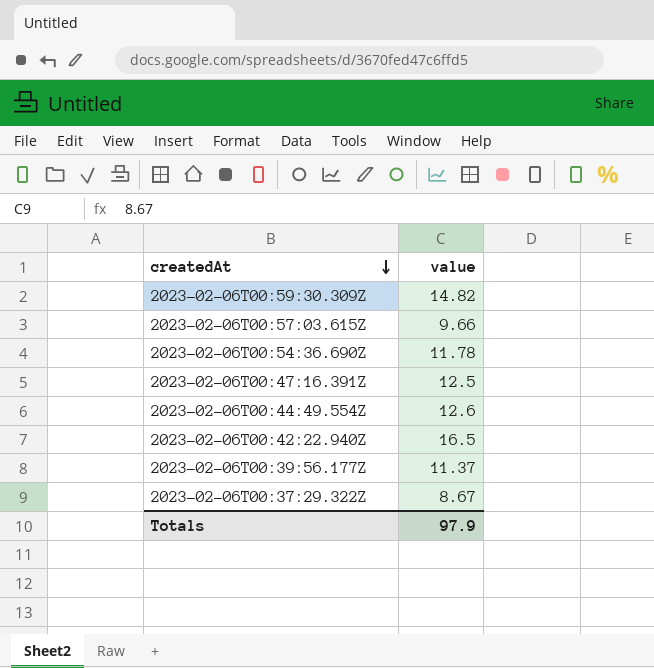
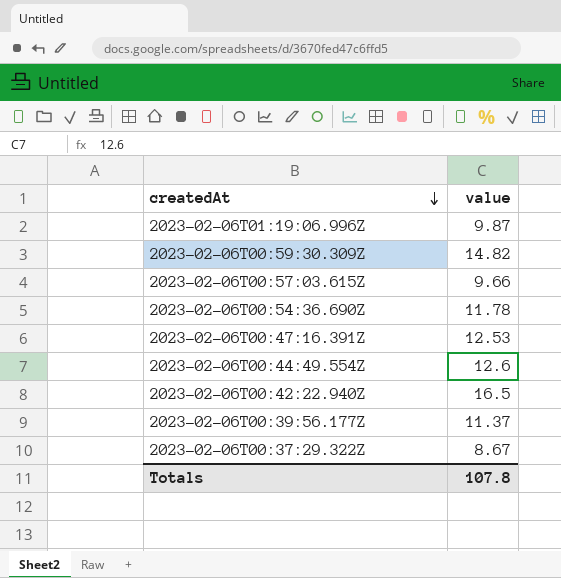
row 2023-02-06T01:19:06.996Z: none -> 9.87
2023-02-06T00:47:16.391Z | value: 12.5 -> 12.53
Totals | value: 97.9 -> 107.8

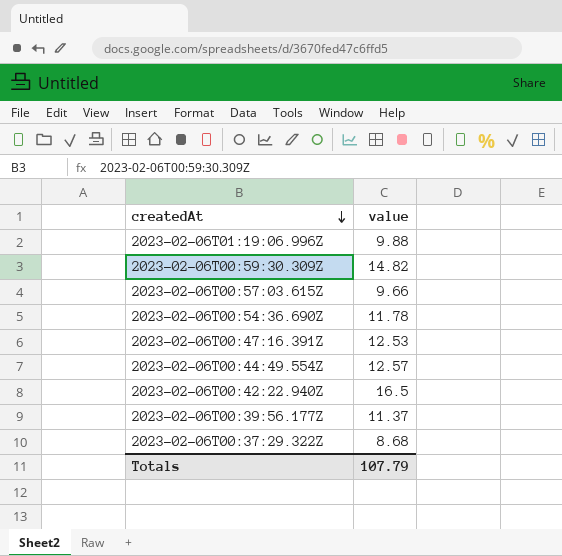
2023-02-06T01:19:06.996Z | value: 9.87 -> 9.88
2023-02-06T00:44:49.554Z | value: 12.6 -> 12.57
2023-02-06T00:37:29.322Z | value: 8.67 -> 8.68
Totals | value: 107.8 -> 107.79

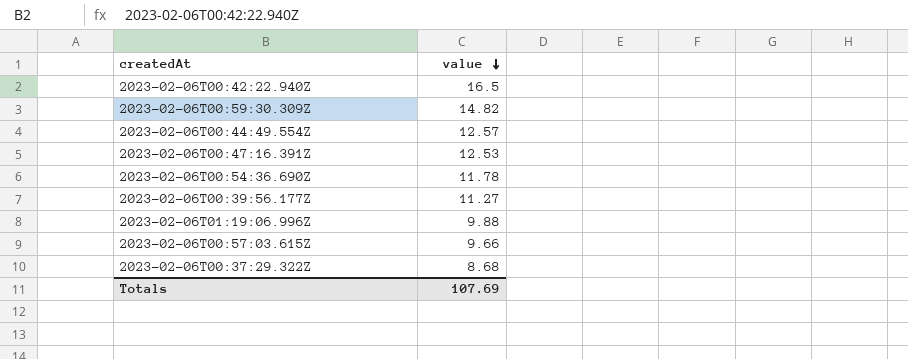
row order: createdAt descending -> value descending
2023-02-06T00:39:56.177Z | value: 11.37 -> 11.27
Totals | value: 107.79 -> 107.69

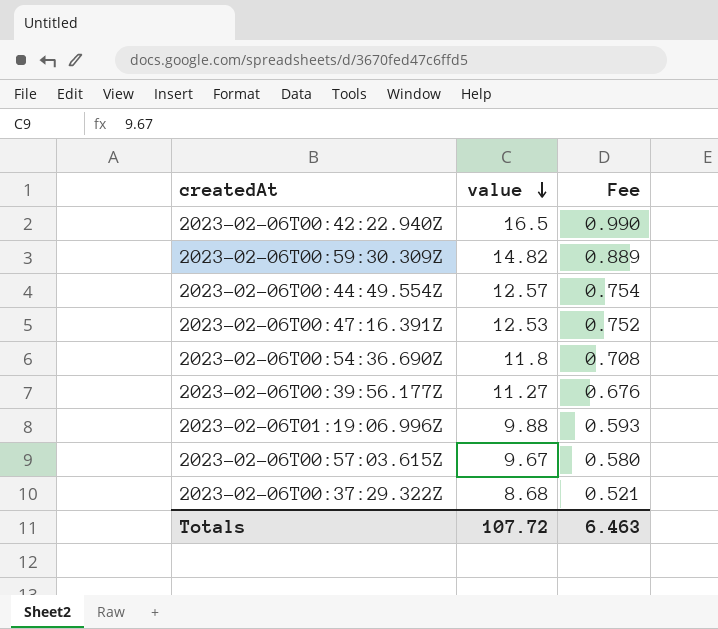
column Fee | formula: none -> [value] * 0.06
2023-02-06T00:54:36.690Z | value: 11.78 -> 11.8
2023-02-06T00:57:03.615Z | value: 9.66 -> 9.67
Totals | value: 107.69 -> 107.72

